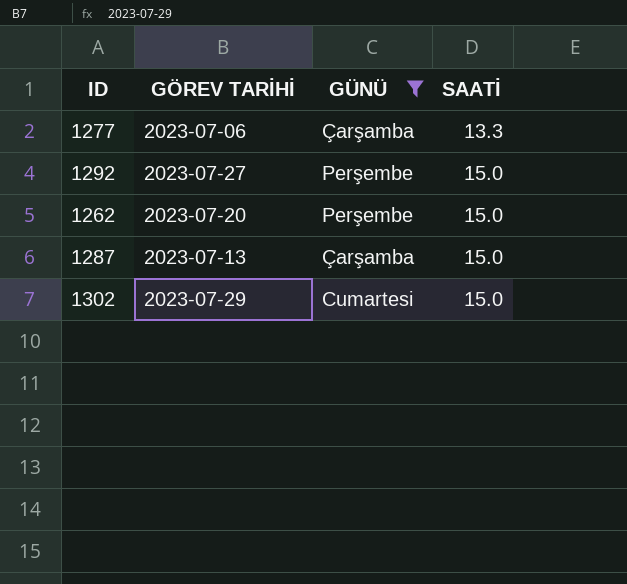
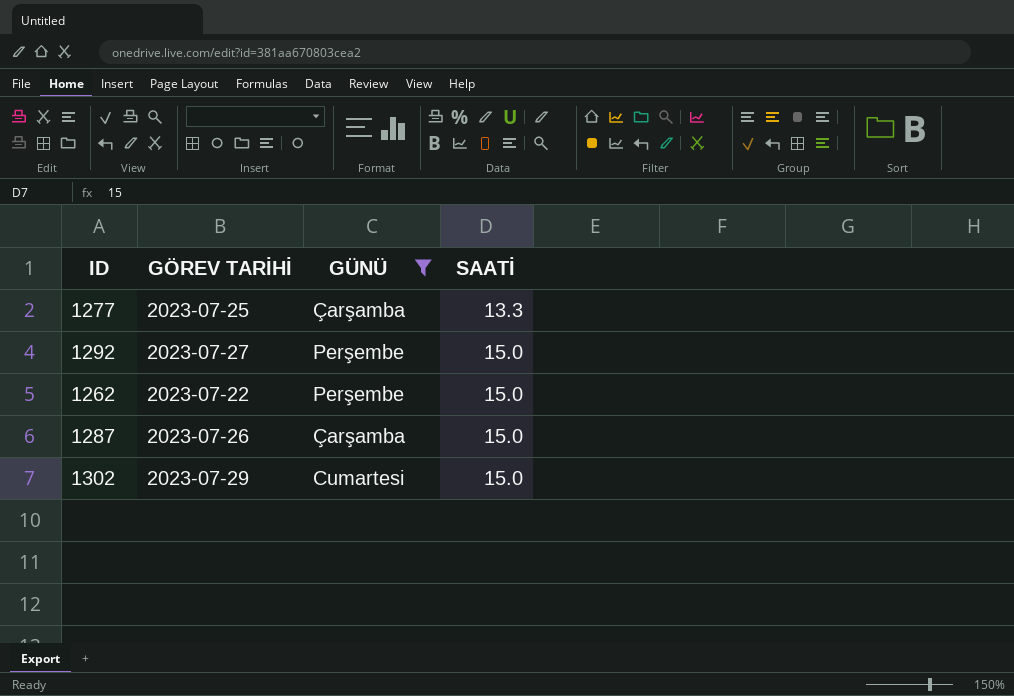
1277 | GÖREV TARİHİ: 2023-07-06 -> 2023-07-25
1262 | GÖREV TARİHİ: 2023-07-20 -> 2023-07-22
1287 | GÖREV TARİHİ: 2023-07-13 -> 2023-07-26

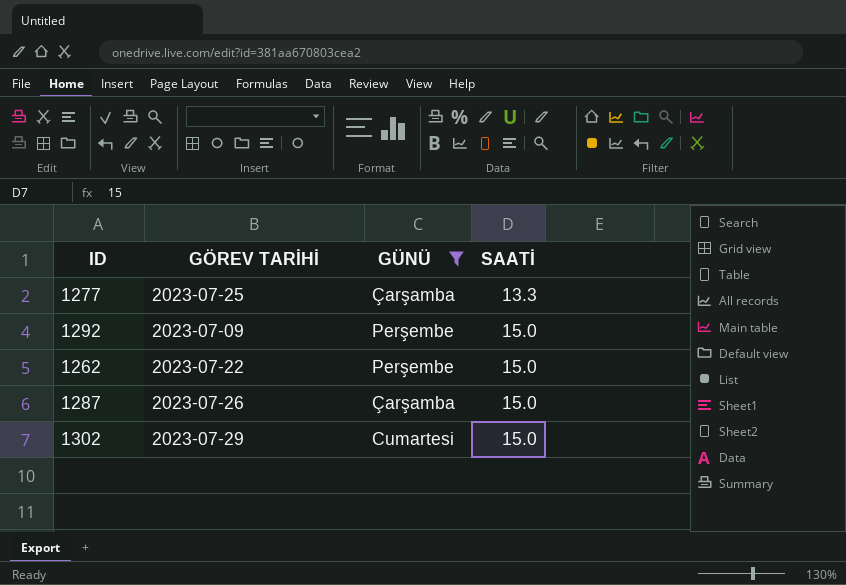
1292 | GÖREV TARİHİ: 2023-07-27 -> 2023-07-09

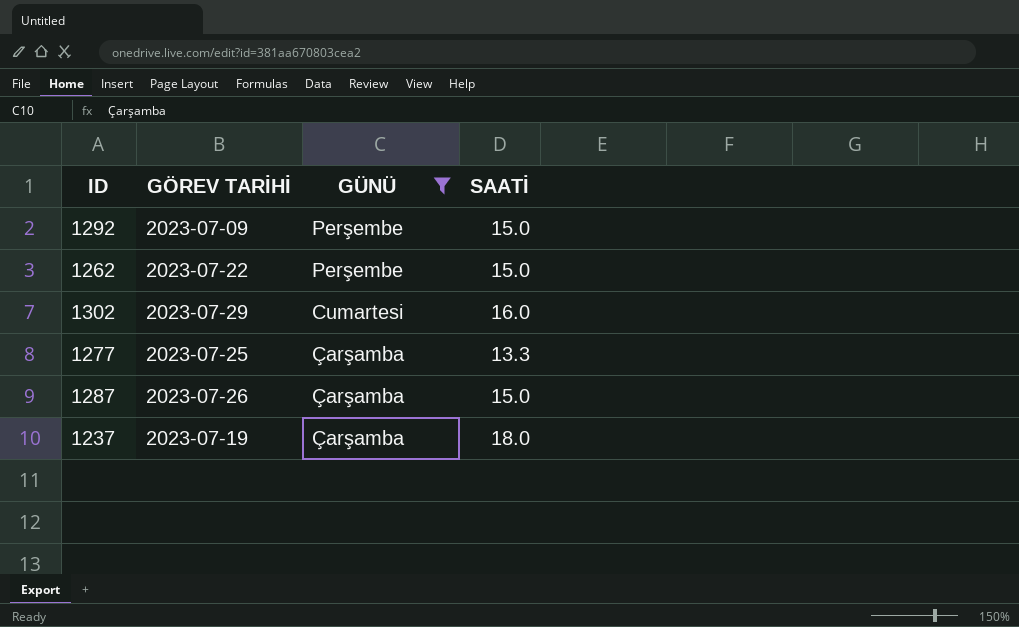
row order: SAATİ ascending -> GÜNÜ descending
1302 | SAATİ: 15.0 -> 16.0
row 1237: none -> 2023-07-19 | Çarşamba | 18.0

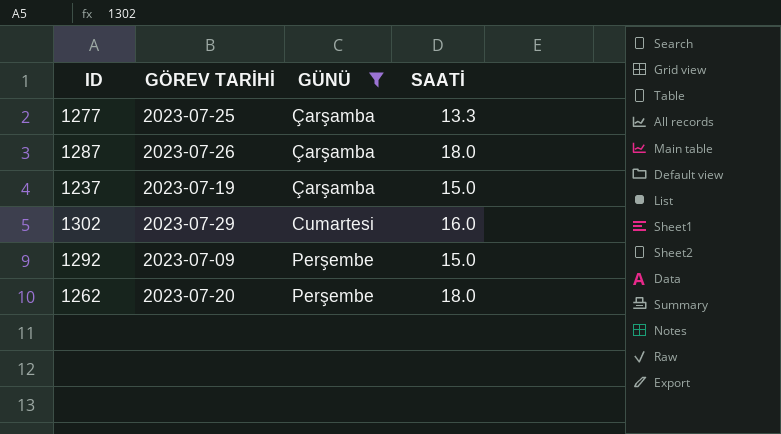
row order: GÜNÜ descending -> GÜNÜ ascending
1287 | SAATİ: 15.0 -> 18.0
1237 | SAATİ: 18.0 -> 15.0
1262 | GÖREV TARİHİ: 2023-07-22 -> 2023-07-20
1262 | SAATİ: 15.0 -> 18.0

